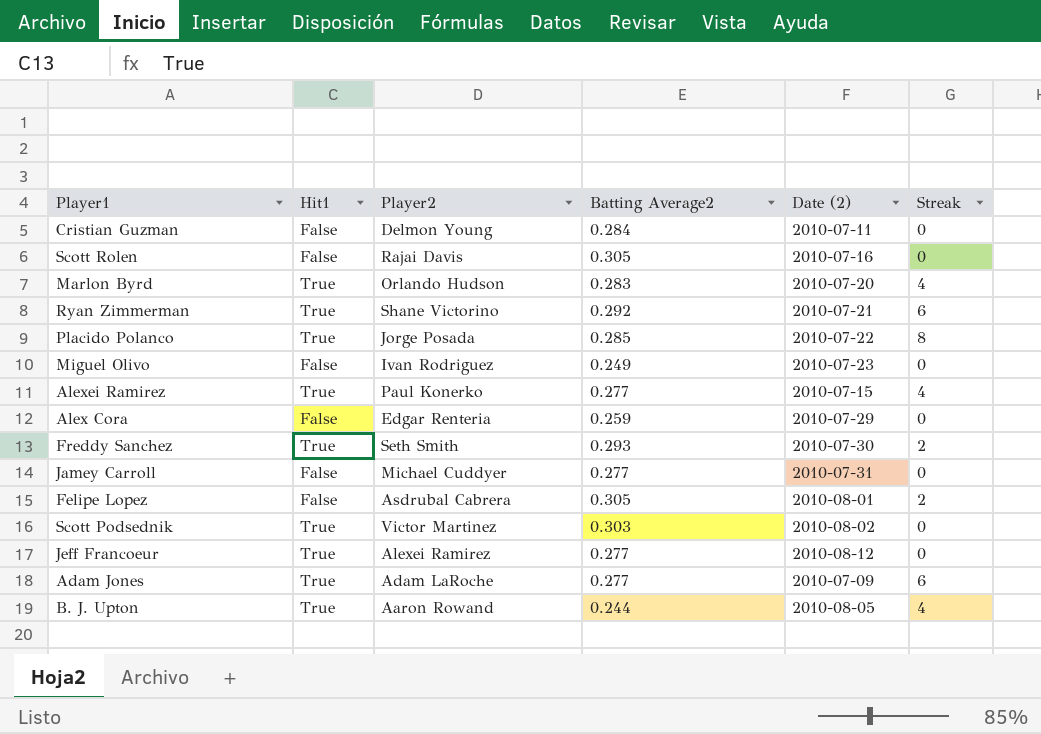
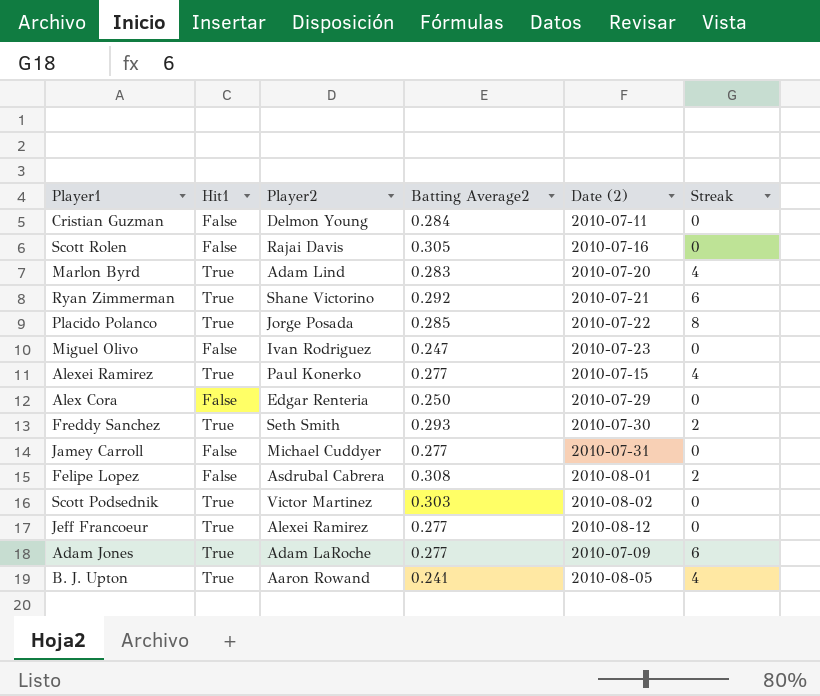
Marlon Byrd | Player2: Orlando Hudson -> Adam Lind
Miguel Olivo | Batting Average2: 0.249 -> 0.247
Alex Cora | Batting Average2: 0.259 -> 0.250
Felipe Lopez | Batting Average2: 0.305 -> 0.308
B. J. Upton | Batting Average2: 0.244 -> 0.241

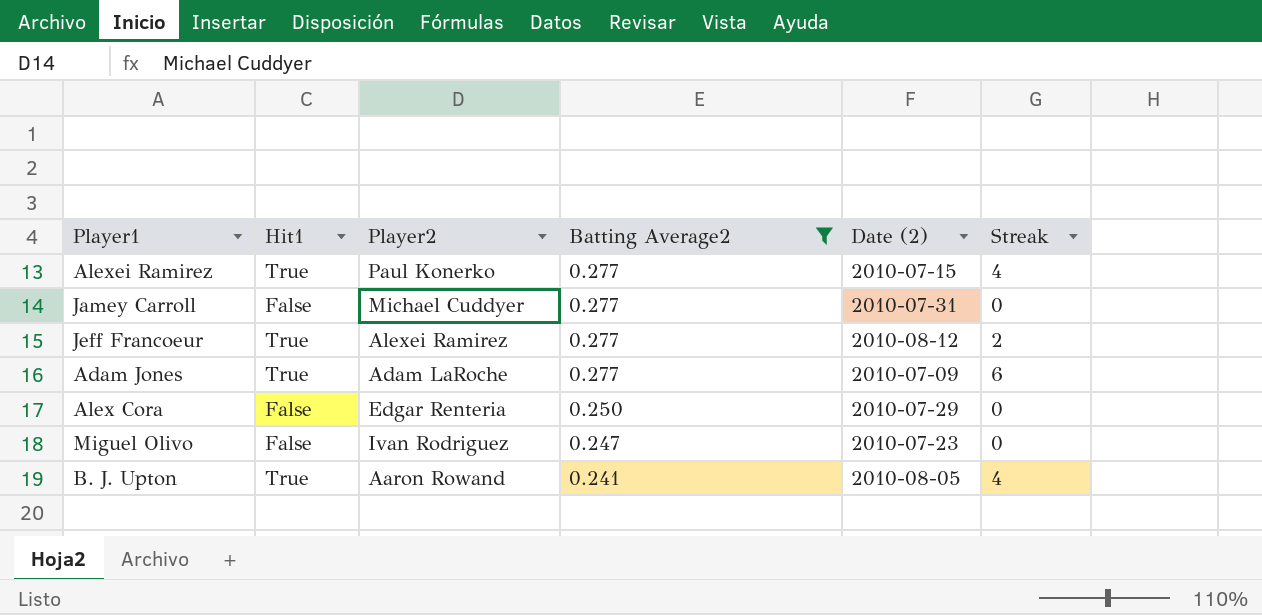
filter: none -> Batting Average2 <= 0.277
row order: none -> Batting Average2 descending
Jeff Francoeur | Streak: 0 -> 2

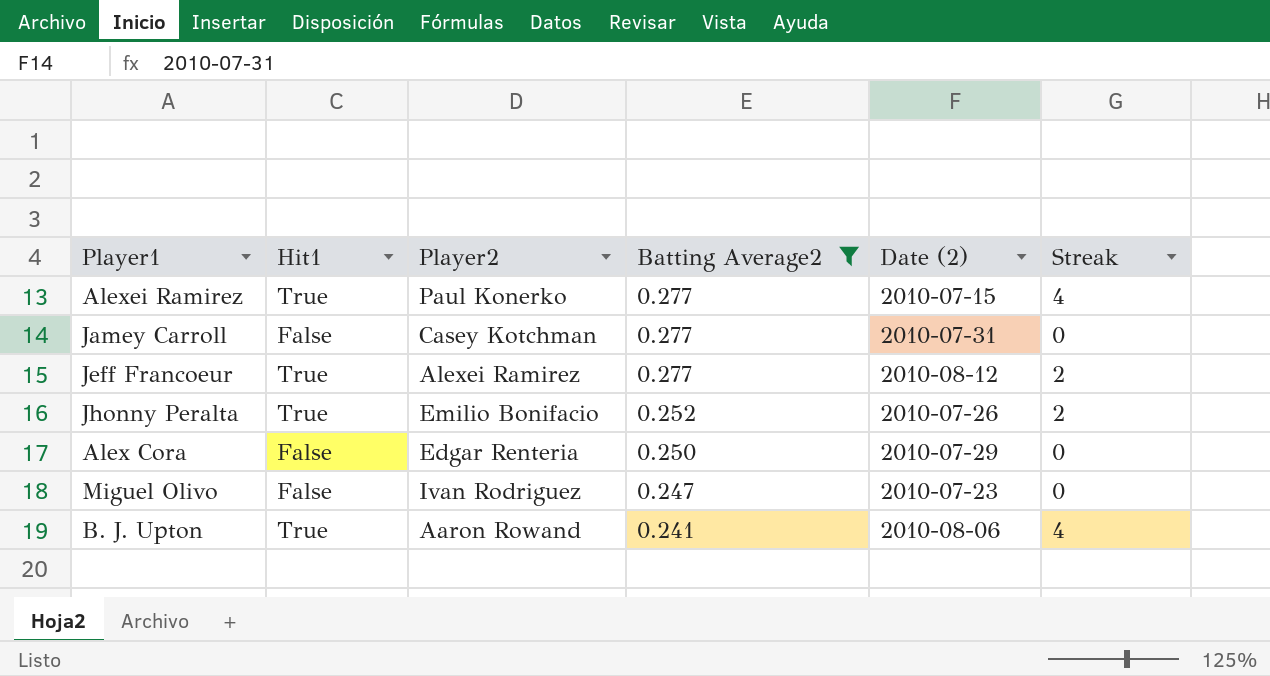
row Adam Jones: True | Adam LaRoche | 0.277 | 2010-07-09 | 6 -> none
Jamey Carroll | Player2: Michael Cuddyer -> Casey Kotchman
row Jhonny Peralta: none -> True | Emilio Bonifacio | 0.252 | 2010-07-26 | 2
B. J. Upton | Date (2): 2010-08-05 -> 2010-08-06

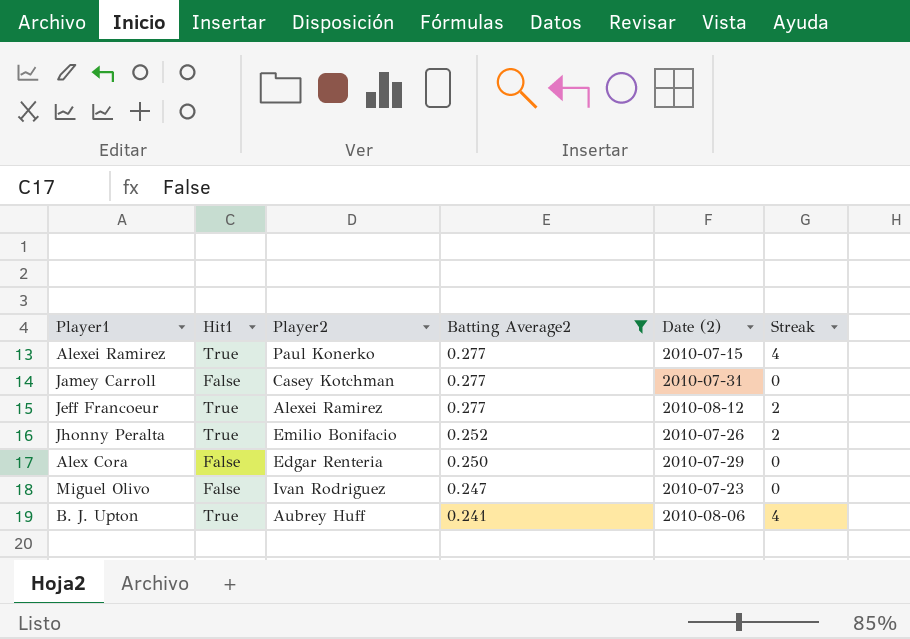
B. J. Upton | Player2: Aaron Rowand -> Aubrey Huff

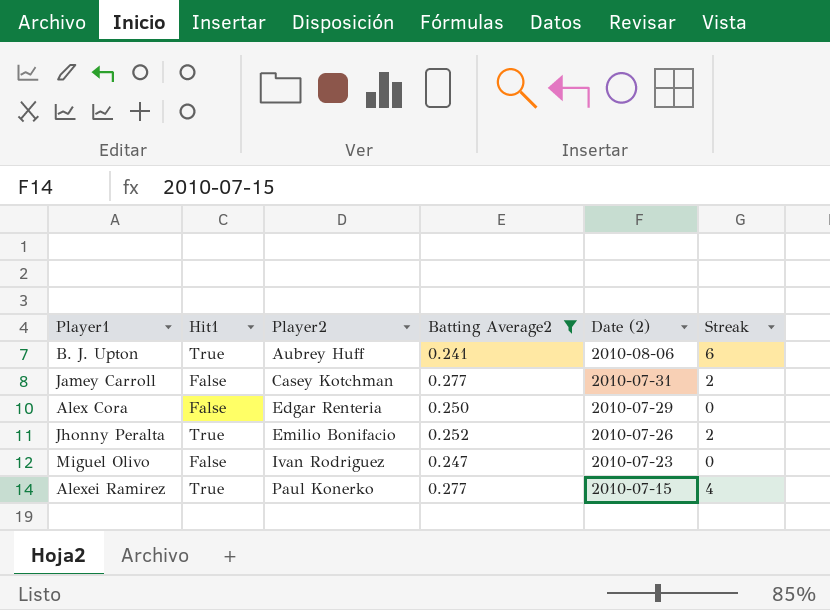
row order: Batting Average2 descending -> Player2 ascending
row Jeff Francoeur: True | Alexei Ramirez | 0.277 | 2010-08-12 | 2 -> none
B. J. Upton | Streak: 4 -> 6
Jamey Carroll | Streak: 0 -> 2

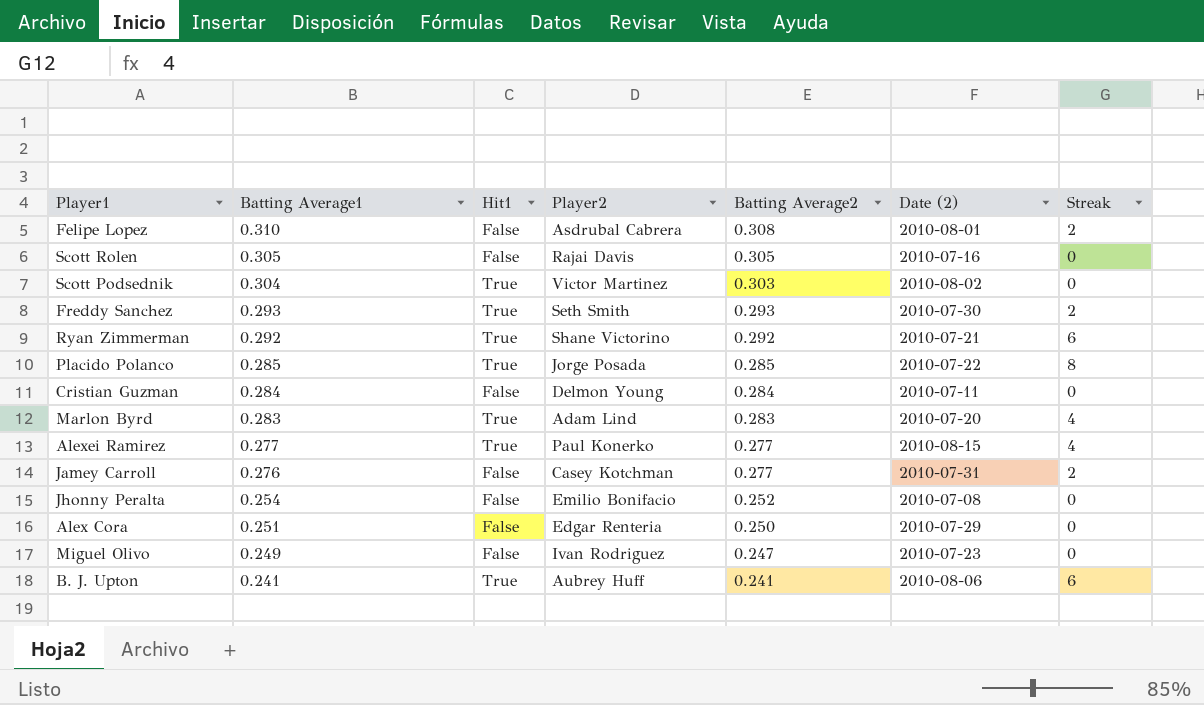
filter: Batting Average2 <= 0.277 -> none
row order: Player2 ascending -> Batting Average1 descending
column Batting Average1 | position: none -> 2
Alexei Ramirez | Date (2): 2010-07-15 -> 2010-08-15
Jhonny Peralta | Hit1: True -> False
Jhonny Peralta | Date (2): 2010-07-26 -> 2010-07-08
Jhonny Peralta | Streak: 2 -> 0

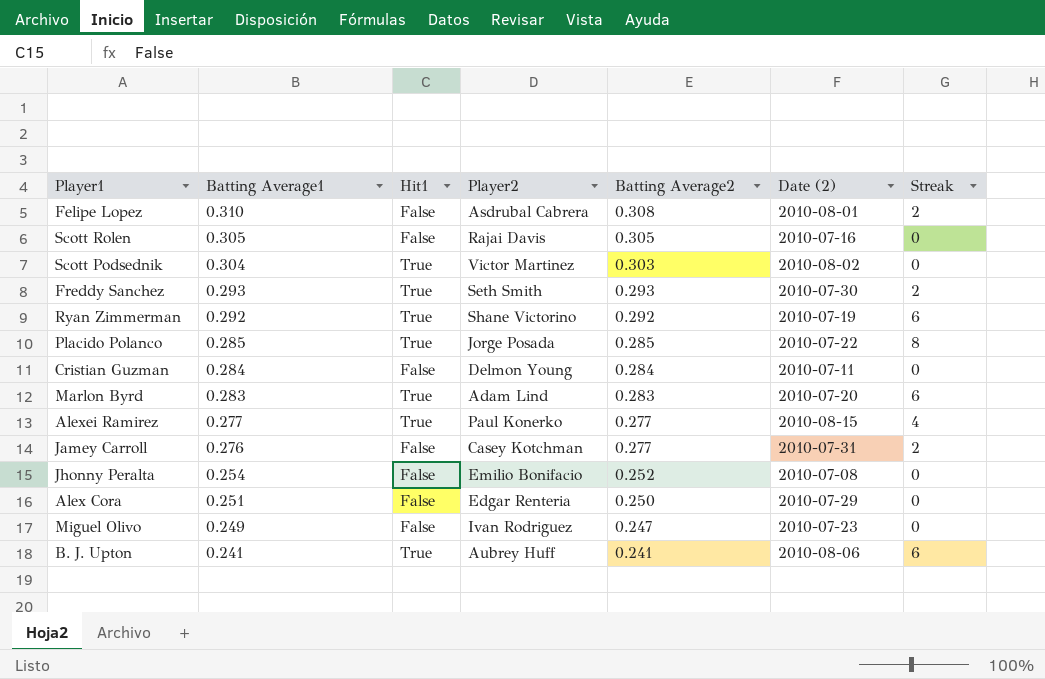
Ryan Zimmerman | Date (2): 2010-07-21 -> 2010-07-19
Marlon Byrd | Streak: 4 -> 6

